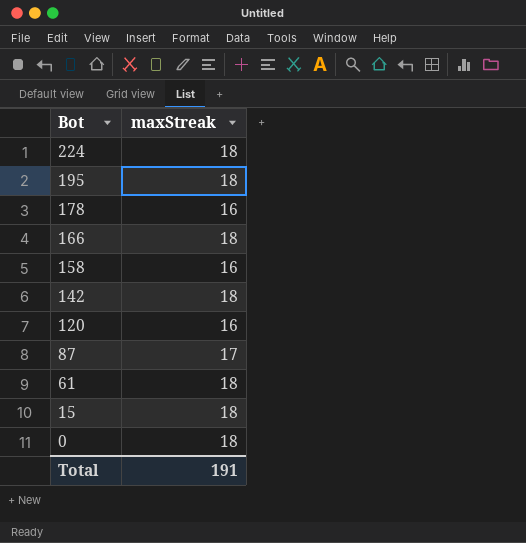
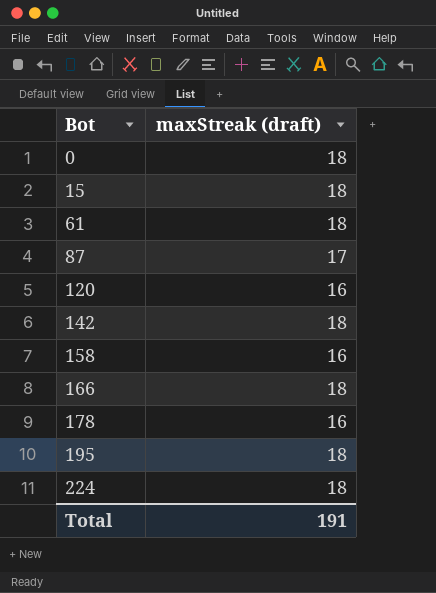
row order: Bot descending -> Bot ascending
column name: maxStreak -> maxStreak (draft)

